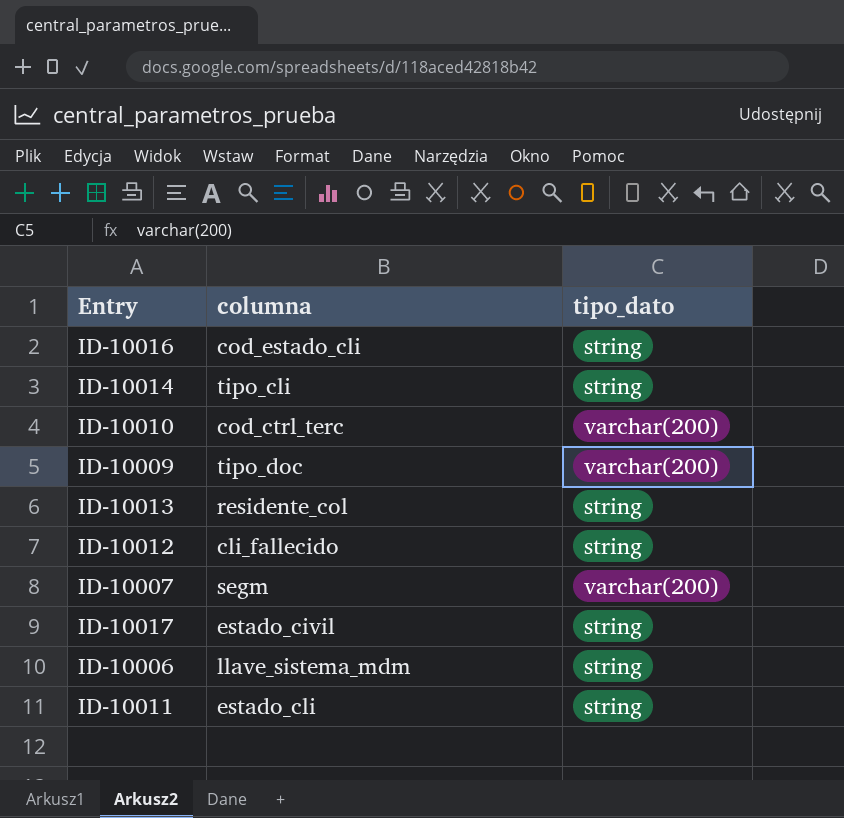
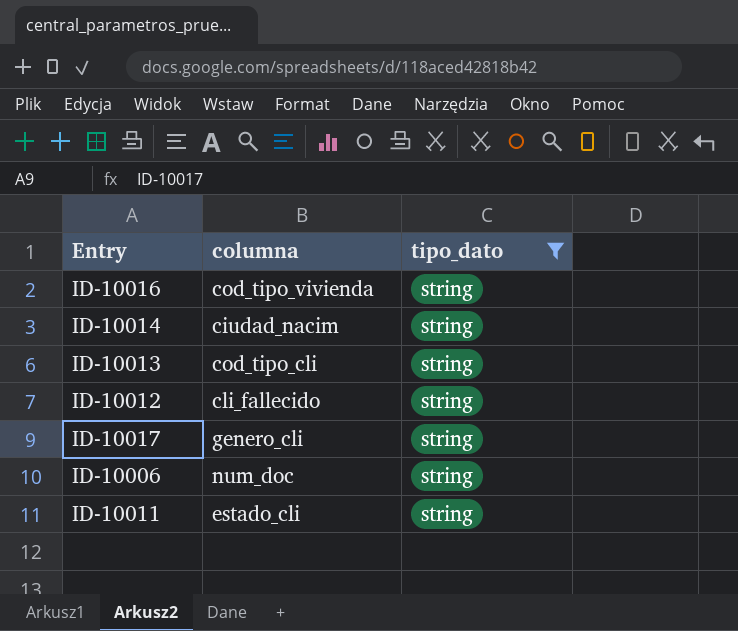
filter: none -> tipo_dato = string
ID-10016 | columna: cod_estado_cli -> cod_tipo_vivienda
ID-10014 | columna: tipo_cli -> ciudad_nacim
ID-10013 | columna: residente_col -> cod_tipo_cli
ID-10017 | columna: estado_civil -> genero_cli
ID-10006 | columna: llave_sistema_mdm -> num_doc

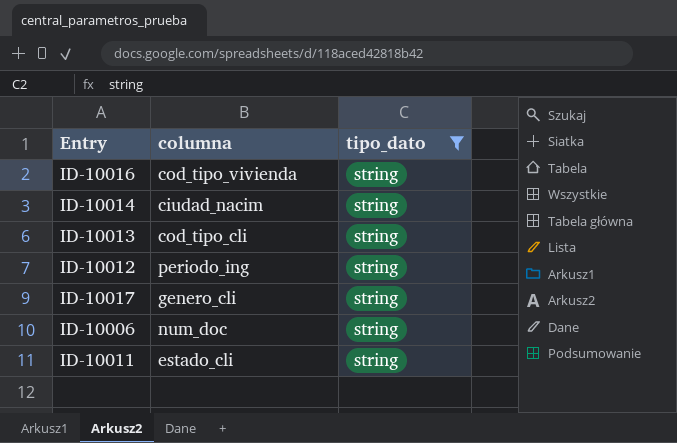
ID-10012 | columna: cli_fallecido -> periodo_ing

